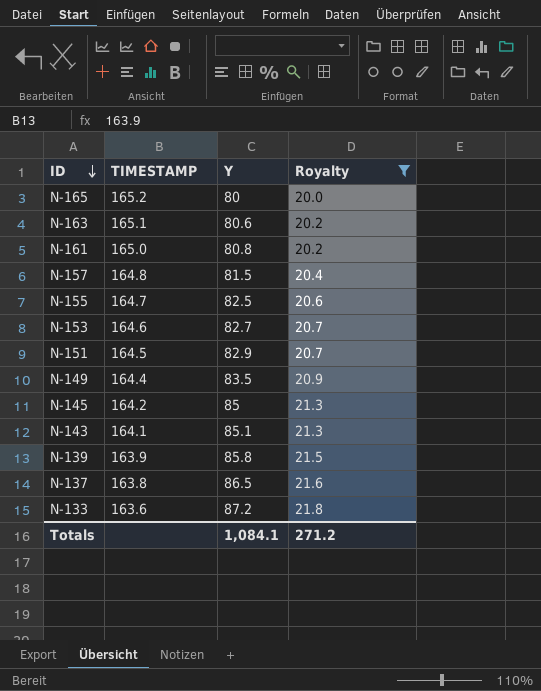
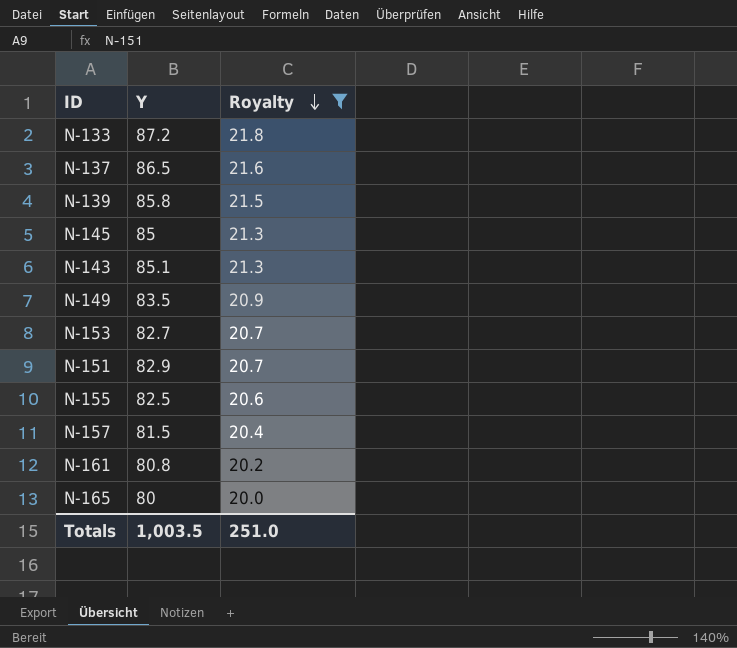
row order: ID descending -> Royalty descending
column TIMESTAMP | position: 2 -> none
row N-163: 165.1 | 80.6 | 20.2 -> none
Totals | Y: 1,084.1 -> 1,003.5
Totals | Royalty: 271.2 -> 251.0

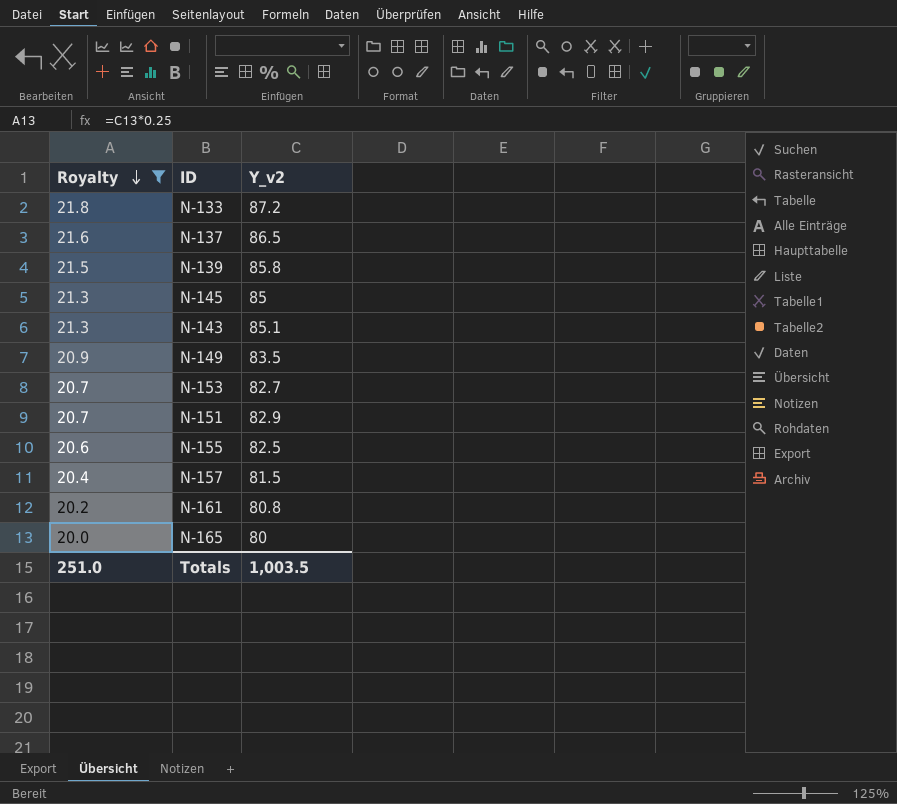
column Royalty | position: 3 -> 1
column name: Y -> Y_v2

